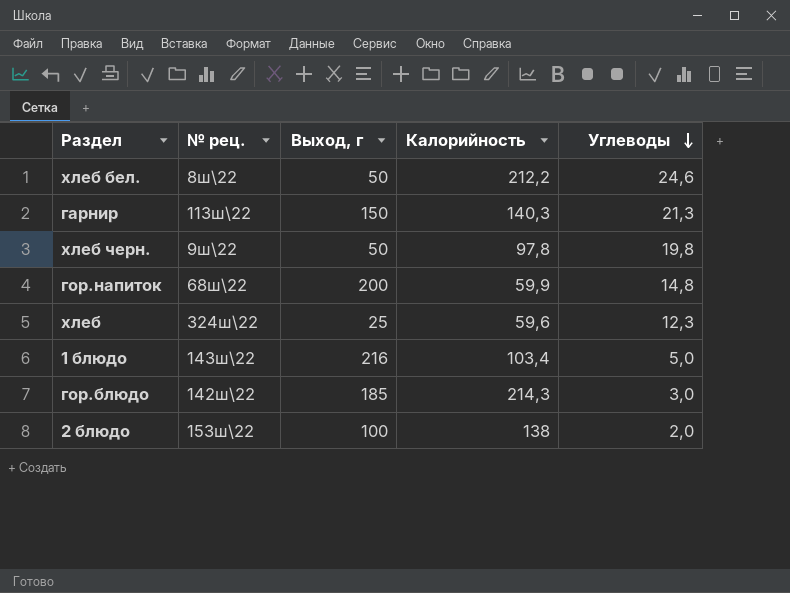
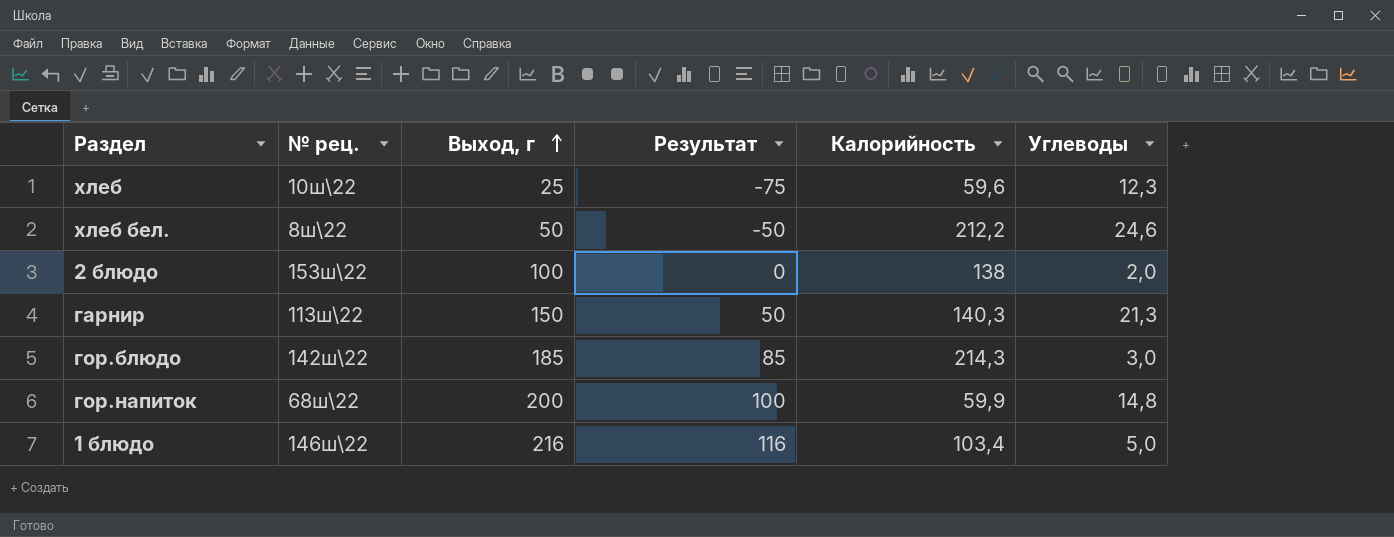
row order: Углеводы descending -> Выход, г ascending
column Результат | formula: none -> [Выход, г] - 100
row хлеб черн.: 9ш\22 | 50 | 97,8 | 19,8 -> none
хлеб | № рец.: 324ш\22 -> 10ш\22
1 блюдо | № рец.: 143ш\22 -> 146ш\22

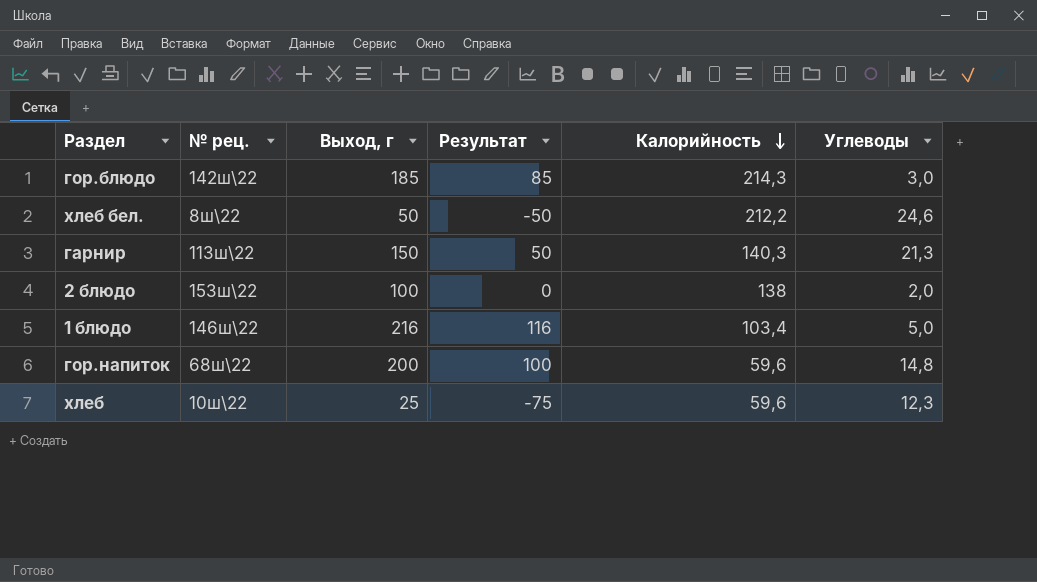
row order: Выход, г ascending -> Калорийность descending
гор.напиток | Калорийность: 59,9 -> 59,6

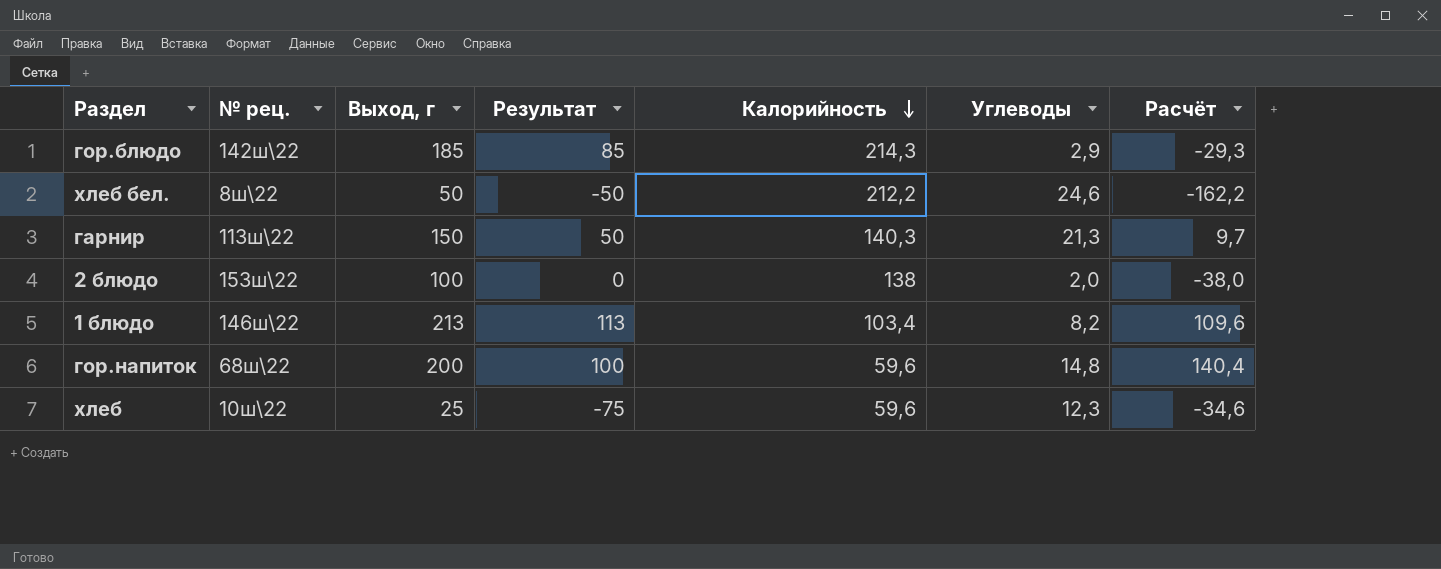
column Расчёт | formula: none -> [Выход, г] - [Калорийность]
гор.блюдо | Углеводы: 3,0 -> 2,9
1 блюдо | Выход, г: 216 -> 213
1 блюдо | Результат: 116 -> 113
1 блюдо | Углеводы: 5,0 -> 8,2

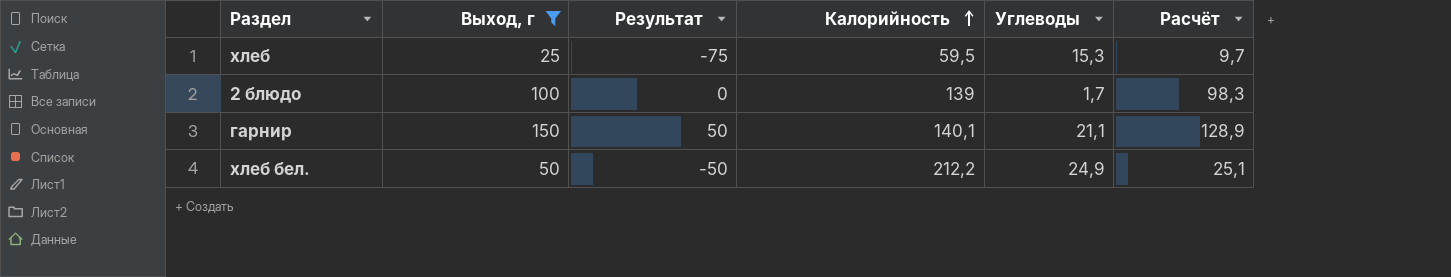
filter: none -> Выход, г <= 150
row order: Калорийность descending -> Калорийность ascending
column № рец. | position: 2 -> none
column Расчёт | formula: [Выход, г] - [Калорийность] -> [Выход, г] - [Углеводы]
хлеб | Калорийность: 59,6 -> 59,5
хлеб | Углеводы: 12,3 -> 15,3
2 блюдо | Калорийность: 138 -> 139
2 блюдо | Углеводы: 2,0 -> 1,7
гарнир | Калорийность: 140,3 -> 140,1
гарнир | Углеводы: 21,3 -> 21,1
хлеб бел. | Углеводы: 24,6 -> 24,9

